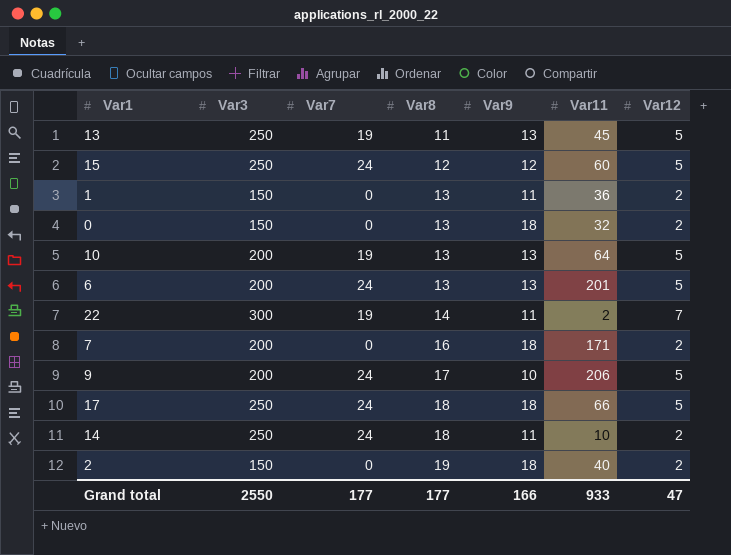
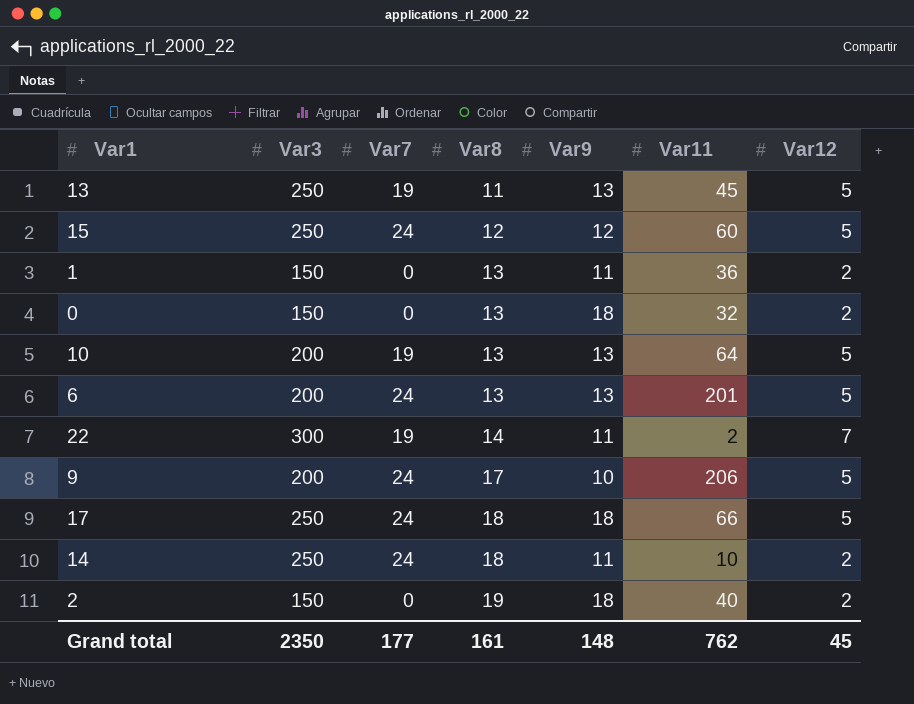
row 7: 200 | 0 | 16 | 18 | 171 | 2 -> none
Grand total | Var3: 2550 -> 2350
Grand total | Var8: 177 -> 161
Grand total | Var9: 166 -> 148
Grand total | Var11: 933 -> 762
Grand total | Var12: 47 -> 45

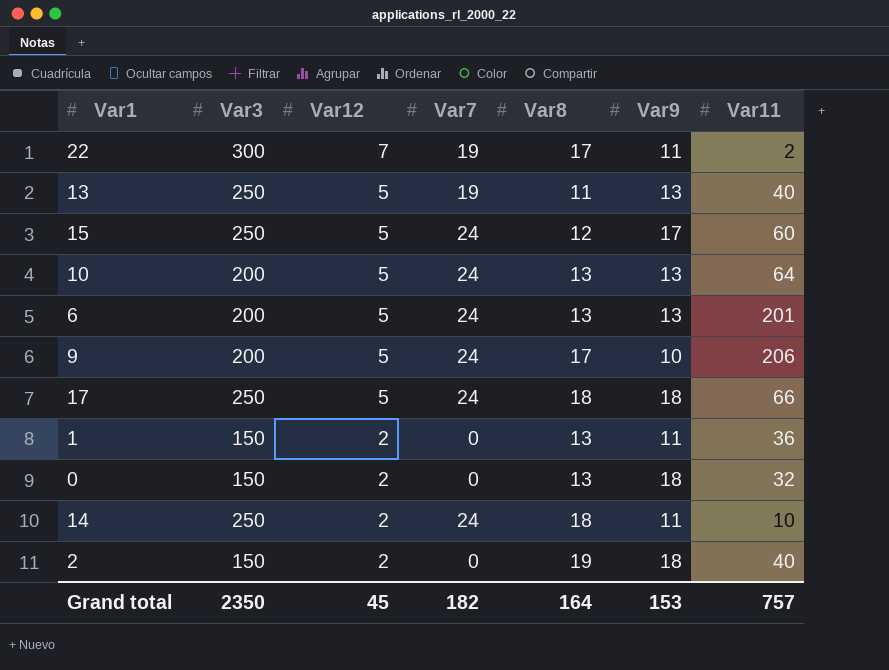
row order: Var8 ascending -> Var12 descending
column Var12 | position: 7 -> 3
22 | Var8: 14 -> 17
13 | Var11: 45 -> 40
15 | Var9: 12 -> 17
10 | Var7: 19 -> 24
Grand total | Var7: 177 -> 182
Grand total | Var8: 161 -> 164
Grand total | Var9: 148 -> 153
Grand total | Var11: 762 -> 757

